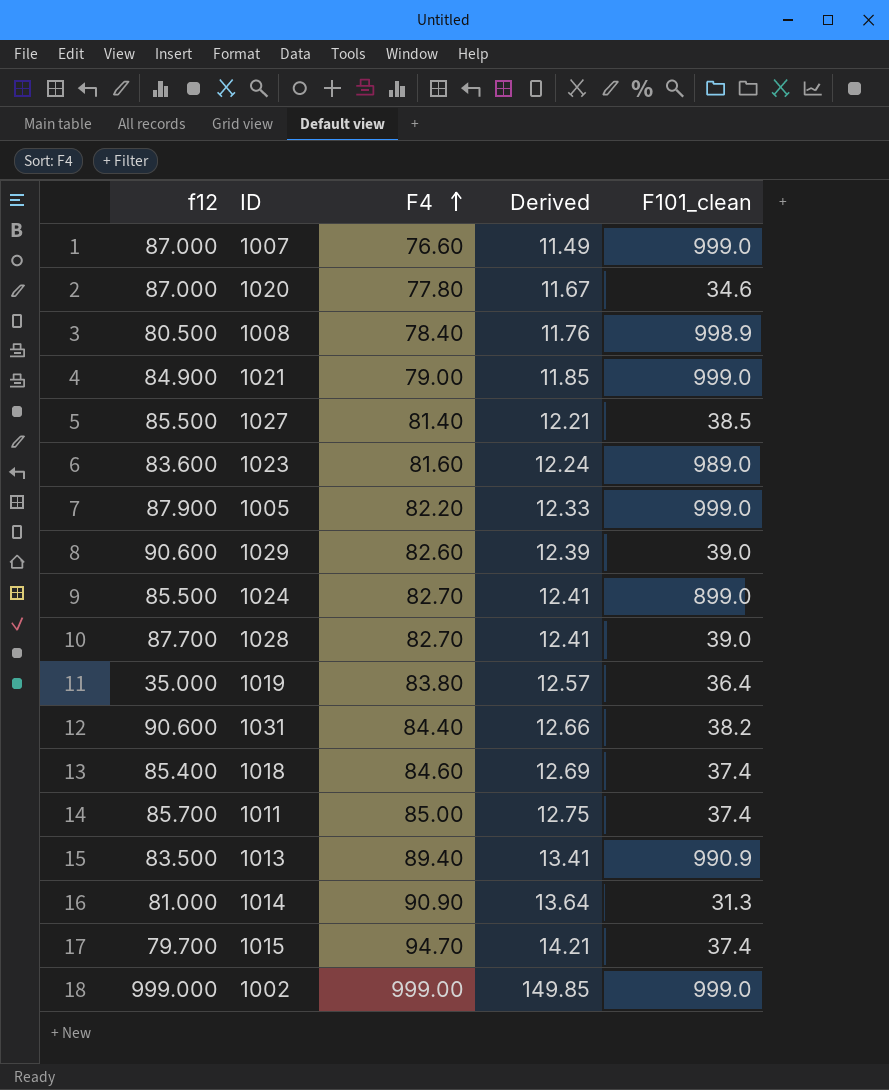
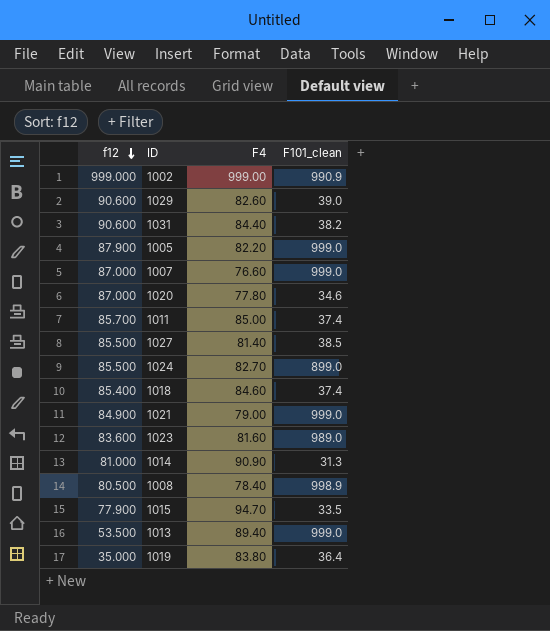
row order: F4 ascending -> f12 descending
column Derived | formula: [F4] * 0.15 -> none
row 1028: 87.700 | 82.70 | 12.41 | 39.0 -> none
1002 | F101_clean: 999.0 -> 990.9
1015 | f12: 79.700 -> 77.900
1015 | F101_clean: 37.4 -> 33.5
1013 | f12: 83.500 -> 53.500
1013 | F101_clean: 990.9 -> 999.0

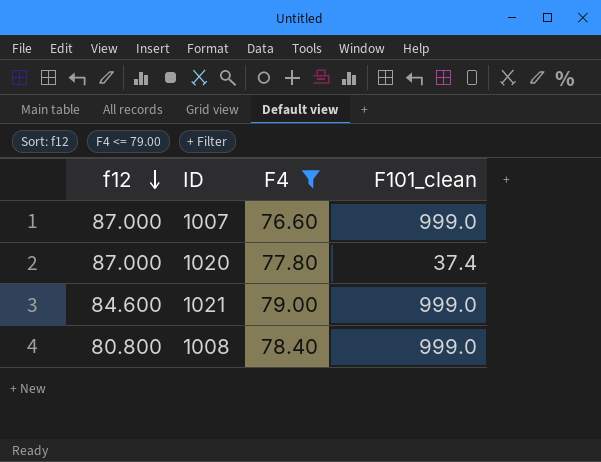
filter: none -> F4 <= 79.00
1020 | F101_clean: 34.6 -> 37.4
1021 | f12: 84.900 -> 84.600
1008 | f12: 80.500 -> 80.800
1008 | F101_clean: 998.9 -> 999.0

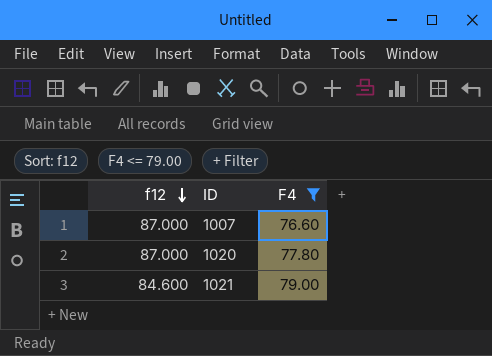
column F101_clean | position: 4 -> none
row 1008: 80.800 | 78.40 | 999.0 -> none

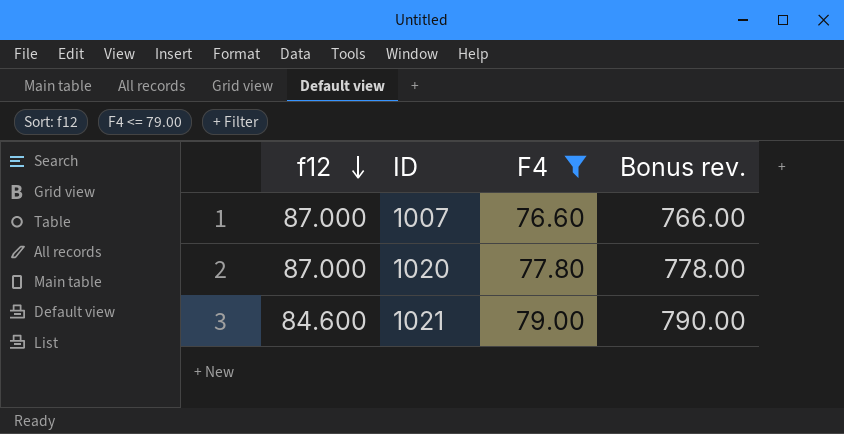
column Bonus rev. | formula: none -> [F4] * 10

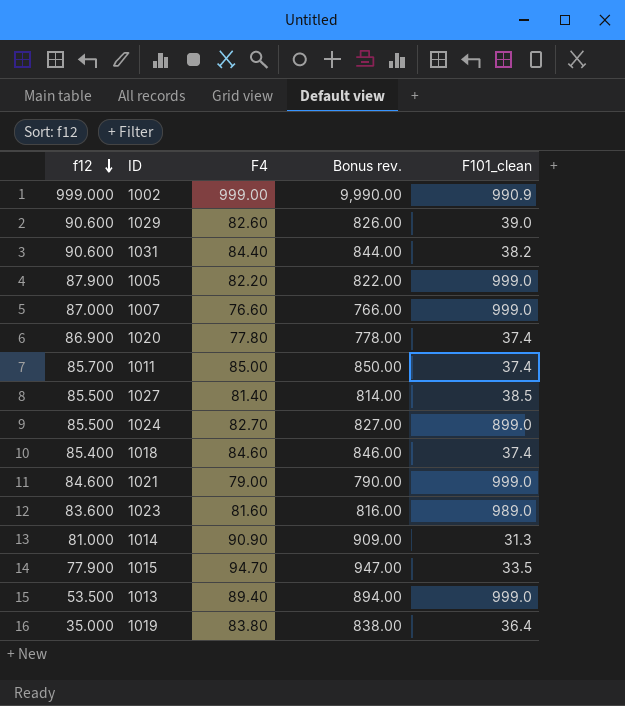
filter: F4 <= 79.00 -> none
column F101_clean | position: none -> 5
1020 | f12: 87.000 -> 86.900

